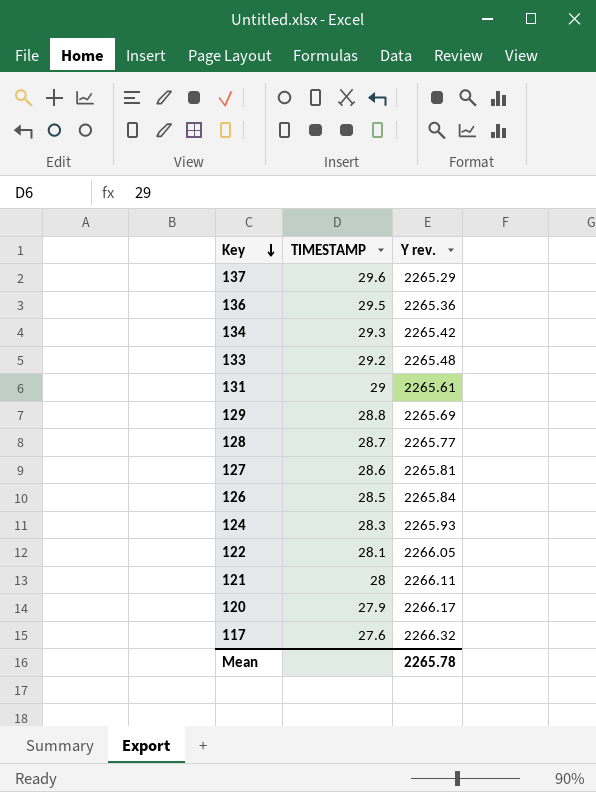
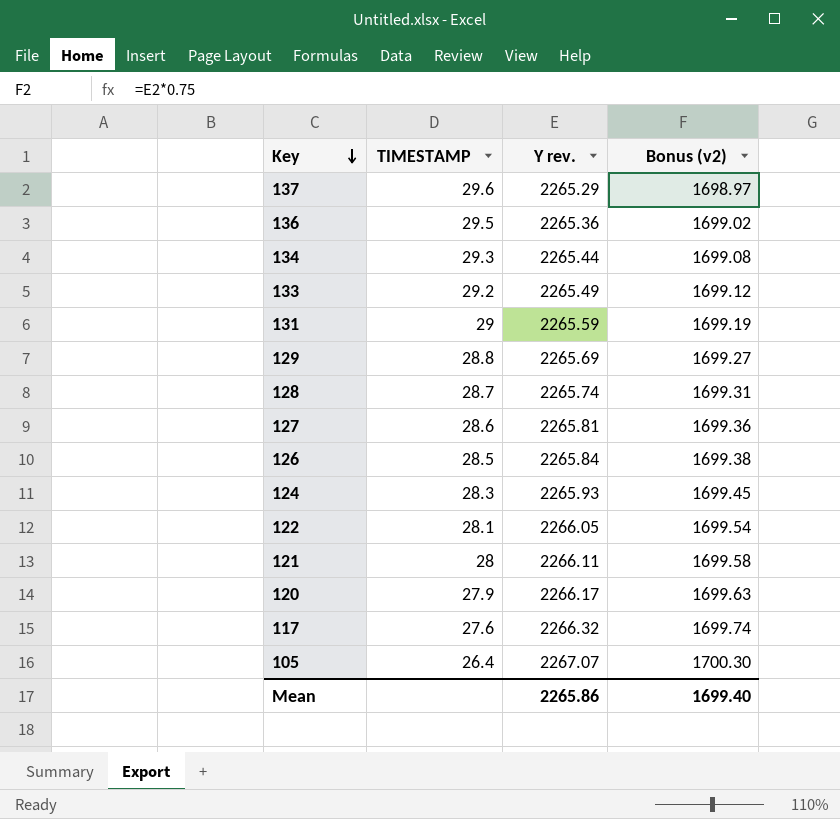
column Bonus (v2) | formula: none -> [Y rev.] * 0.75
134 | Y rev.: 2265.42 -> 2265.44
133 | Y rev.: 2265.48 -> 2265.49
131 | Y rev.: 2265.61 -> 2265.59
128 | Y rev.: 2265.77 -> 2265.74
row 105: none -> 26.4 | 2267.07 | 1700.30
Mean | Y rev.: 2265.78 -> 2265.86

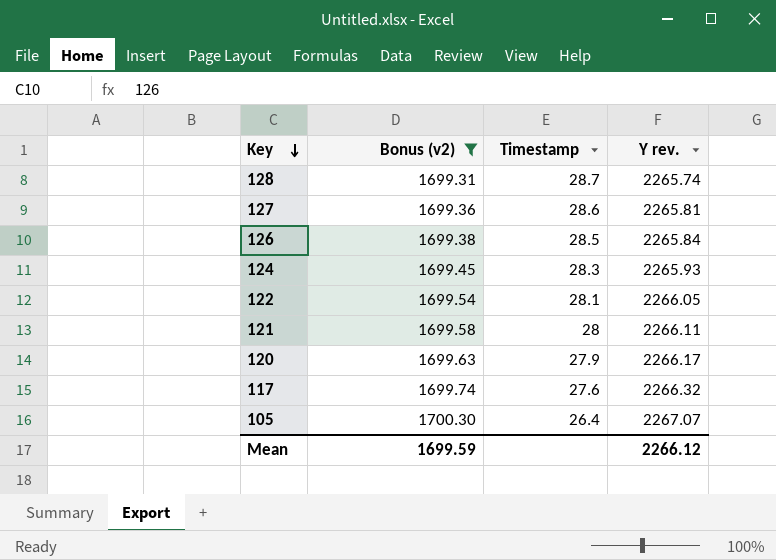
filter: none -> Bonus (v2) >= 1699.31
column Bonus (v2) | position: 4 -> 2
column name: TIMESTAMP -> Timestamp
Mean | Bonus (v2): 1699.40 -> 1699.59
Mean | Y rev.: 2265.86 -> 2266.12

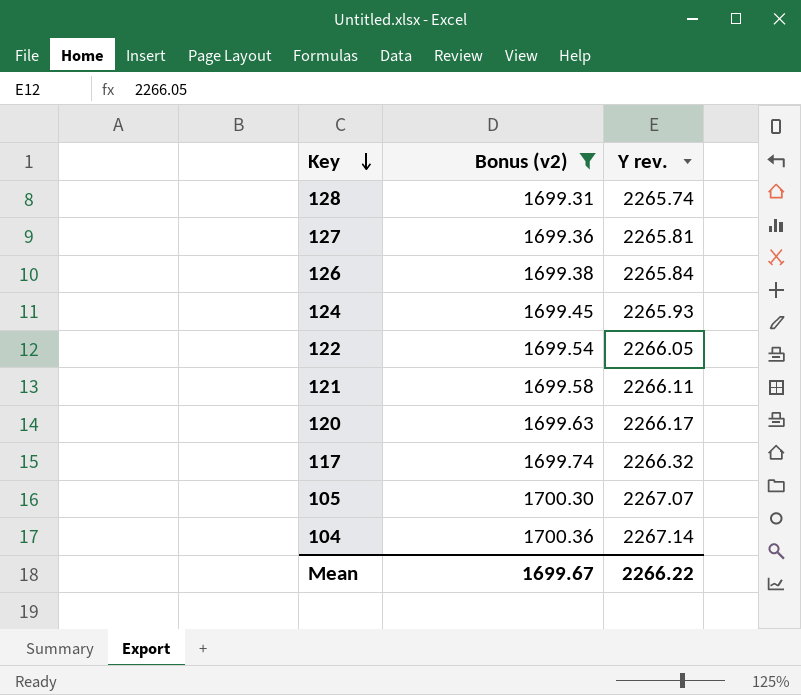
column Timestamp | position: 3 -> none
row 104: none -> 1700.36 | 2267.14
Mean | Bonus (v2): 1699.59 -> 1699.67
Mean | Y rev.: 2266.12 -> 2266.22

